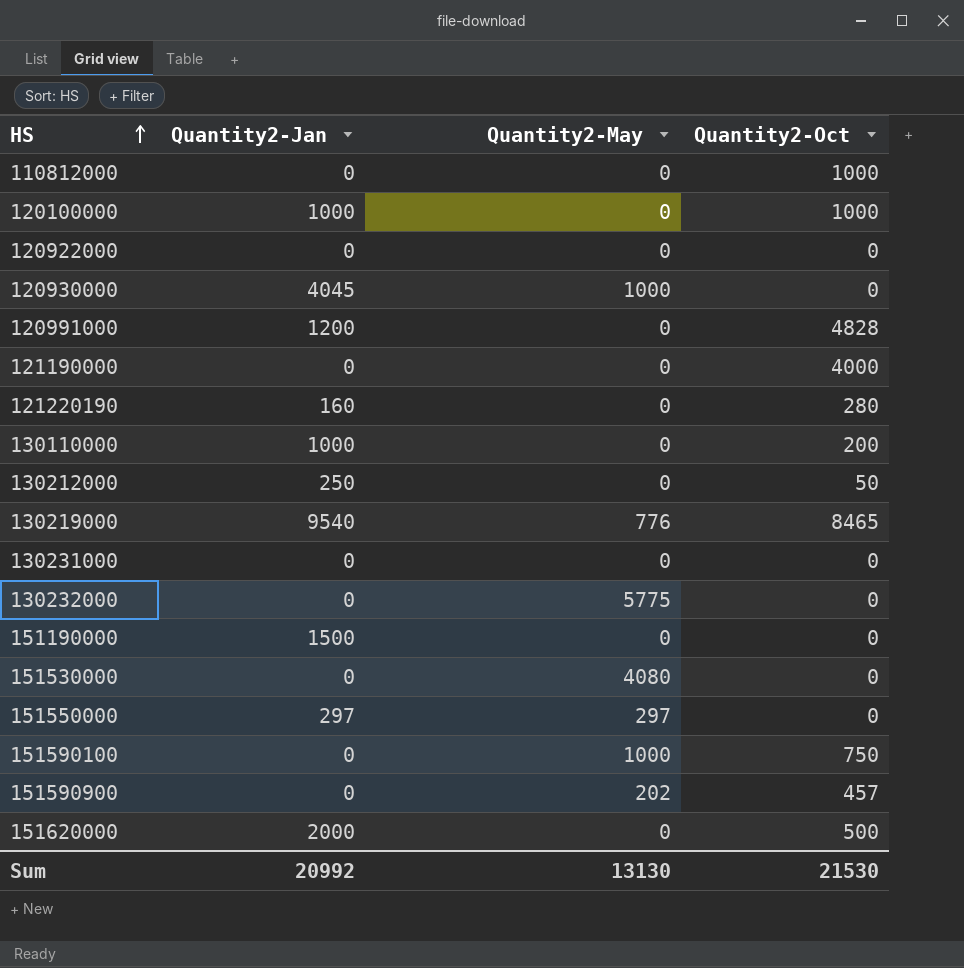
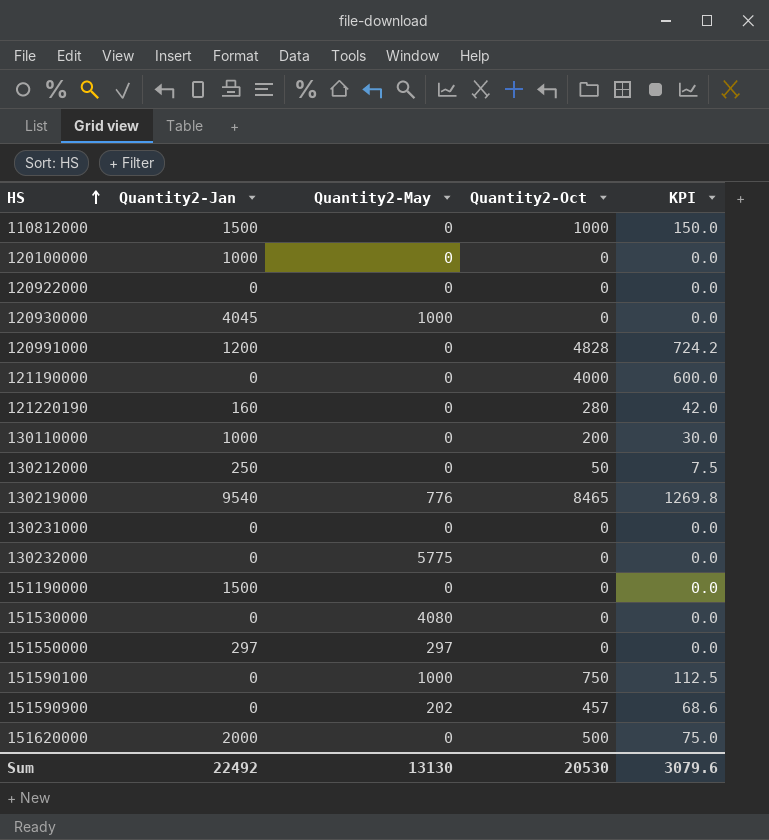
column KPI | formula: none -> [Quantity2-Oct] * 0.15
110812000 | Quantity2-Jan: 0 -> 1500
120100000 | Quantity2-Oct: 1000 -> 0
Sum | Quantity2-Jan: 20992 -> 22492
Sum | Quantity2-Oct: 21530 -> 20530

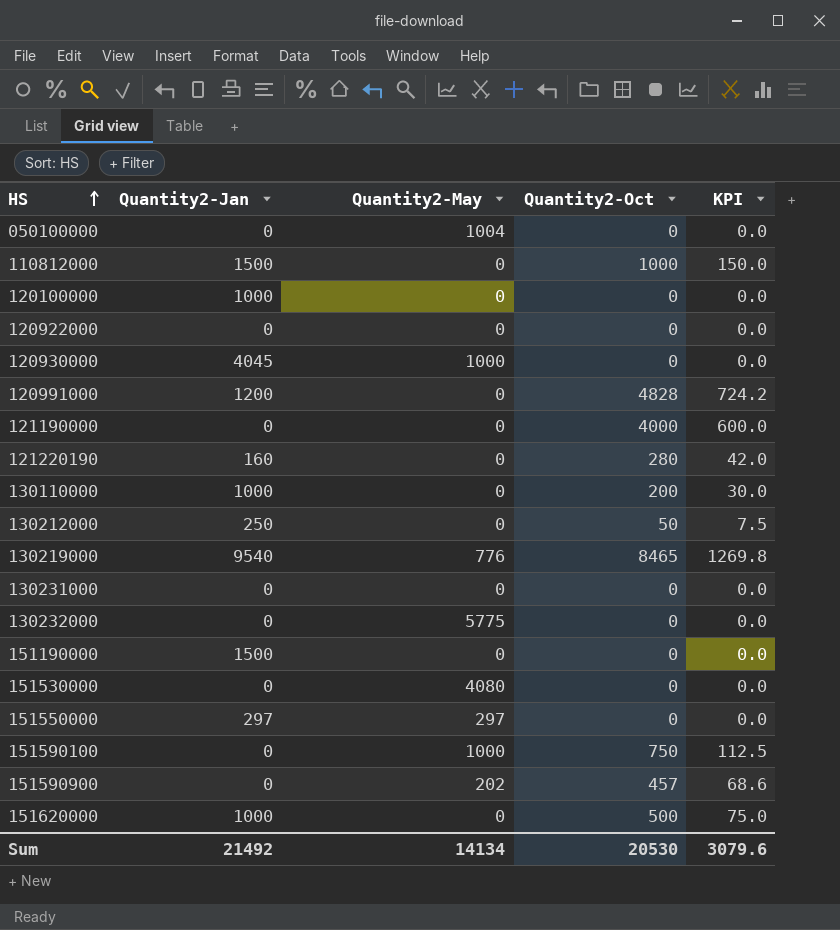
row 050100000: none -> 0 | 1004 | 0 | 0.0
151620000 | Quantity2-Jan: 2000 -> 1000
Sum | Quantity2-Jan: 22492 -> 21492
Sum | Quantity2-May: 13130 -> 14134

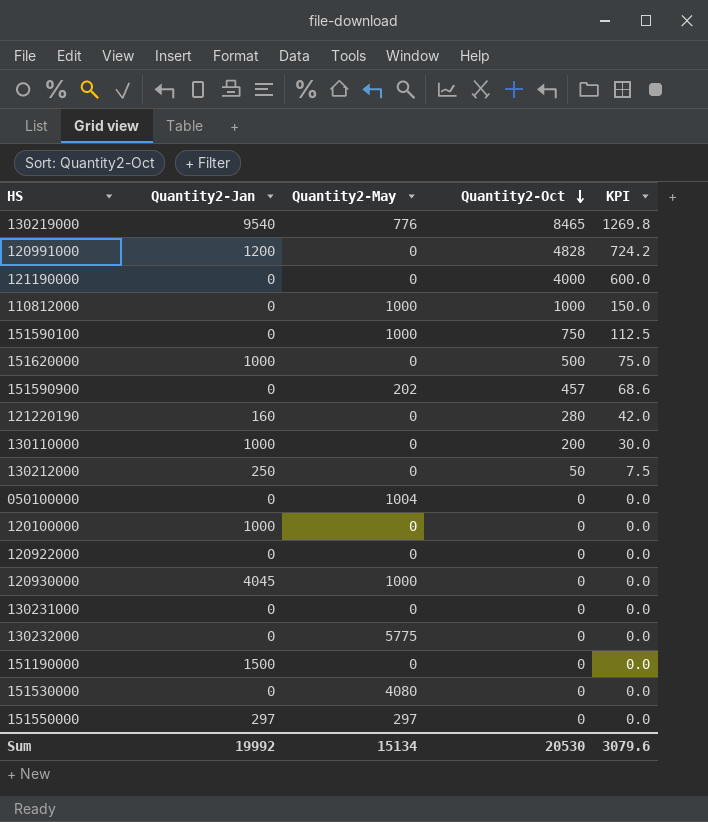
row order: HS ascending -> Quantity2-Oct descending
110812000 | Quantity2-Jan: 1500 -> 0
110812000 | Quantity2-May: 0 -> 1000
Sum | Quantity2-Jan: 21492 -> 19992
Sum | Quantity2-May: 14134 -> 15134

